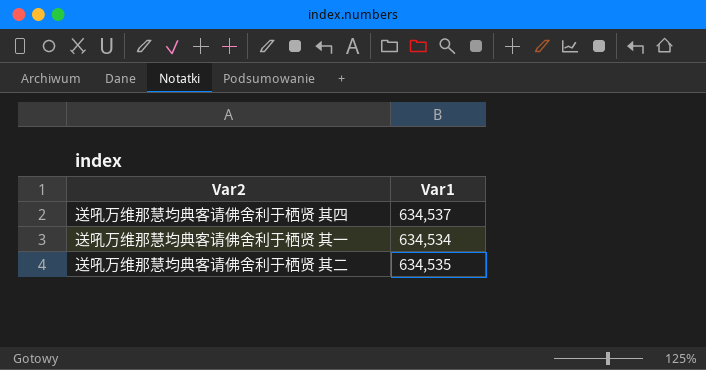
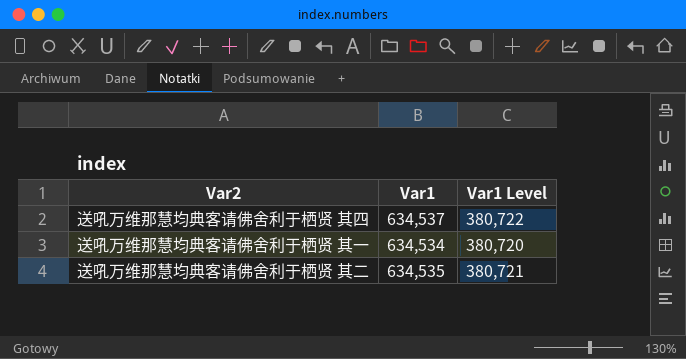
column Var1 Level | formula: none -> [Var1] * 0.6

